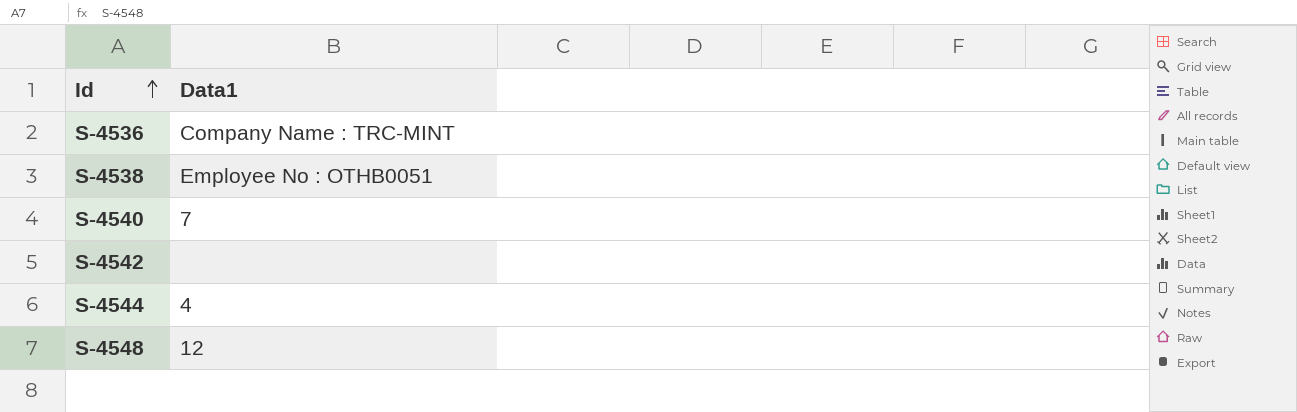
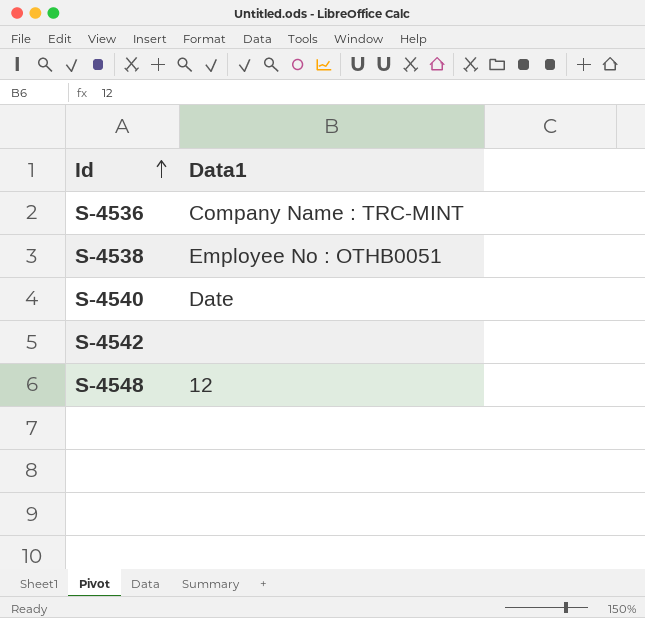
row S-4544: 4 -> none
S-4540 | Data1: 7 -> Date

